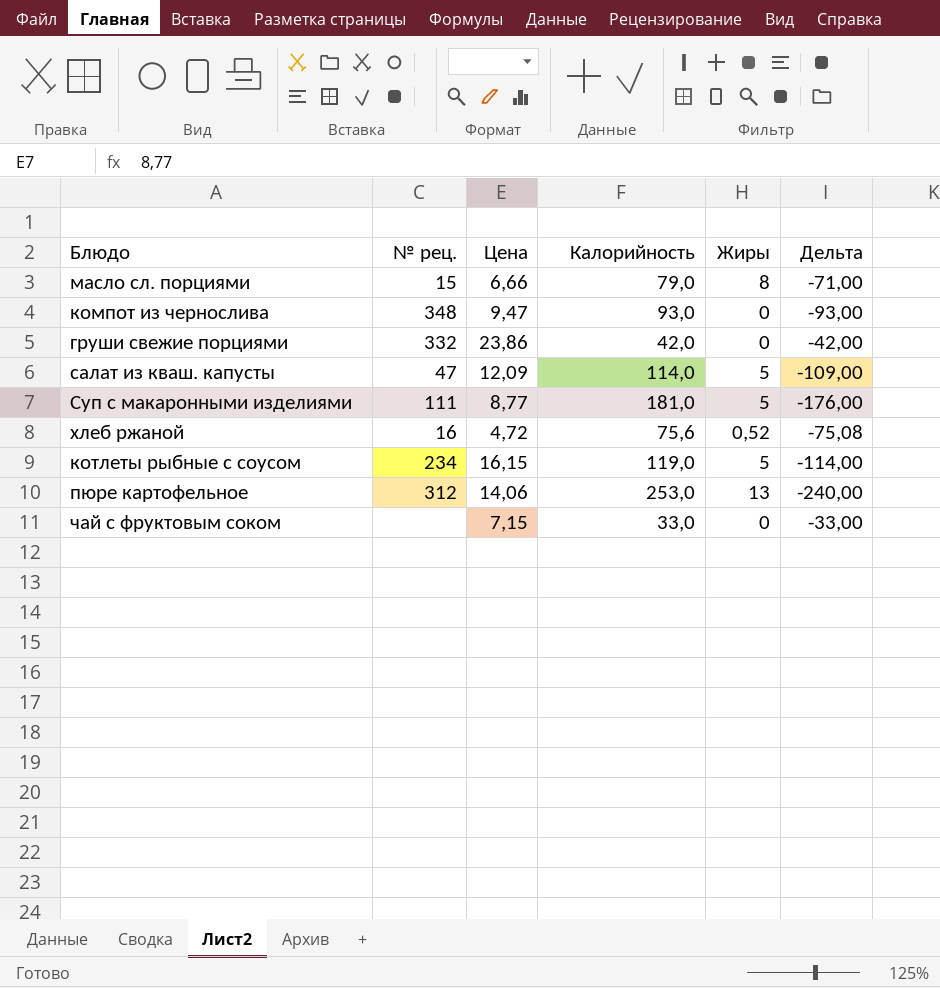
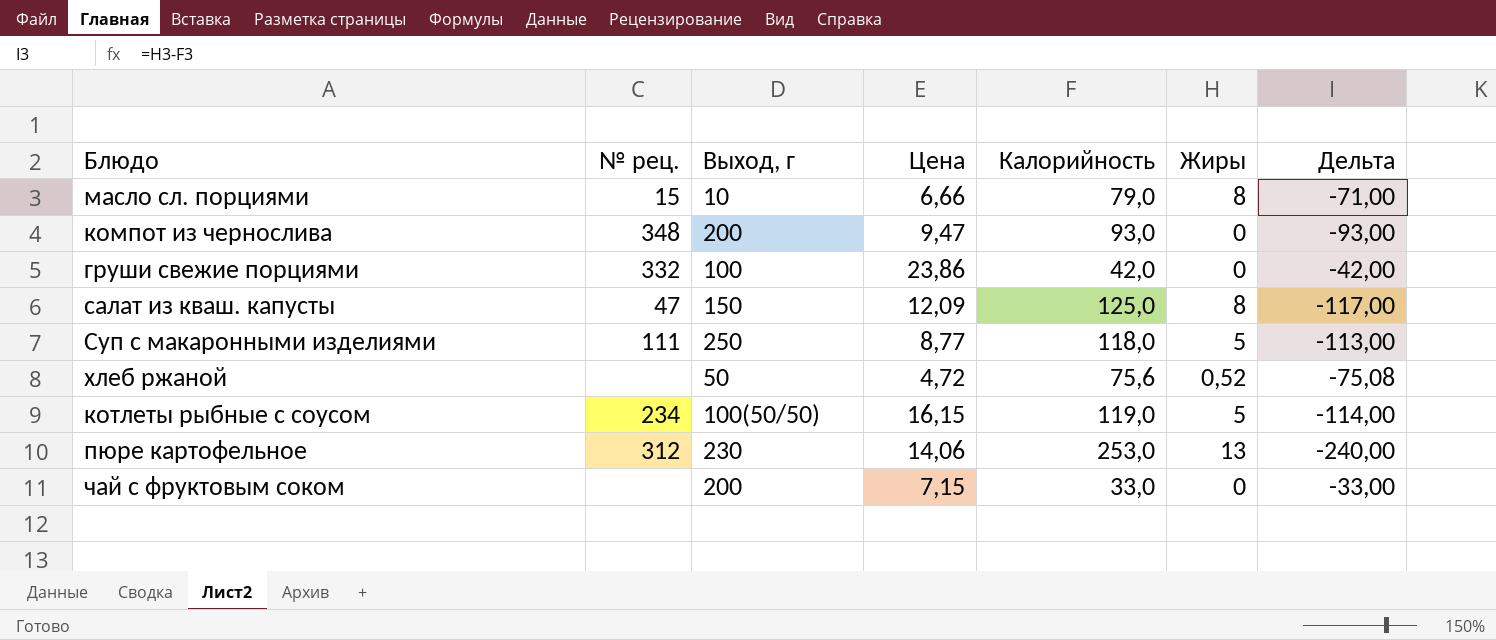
column Выход, г | position: none -> 3
салат из кваш. капусты | Калорийность: 114,0 -> 125,0
салат из кваш. капусты | Жиры: 5 -> 8
салат из кваш. капусты | Дельта: -109,00 -> -117,00
Суп с макаронными изделиями | Калорийность: 181,0 -> 118,0
Суп с макаронными изделиями | Дельта: -176,00 -> -113,00
хлеб ржаной | № рец.: 16 -> none

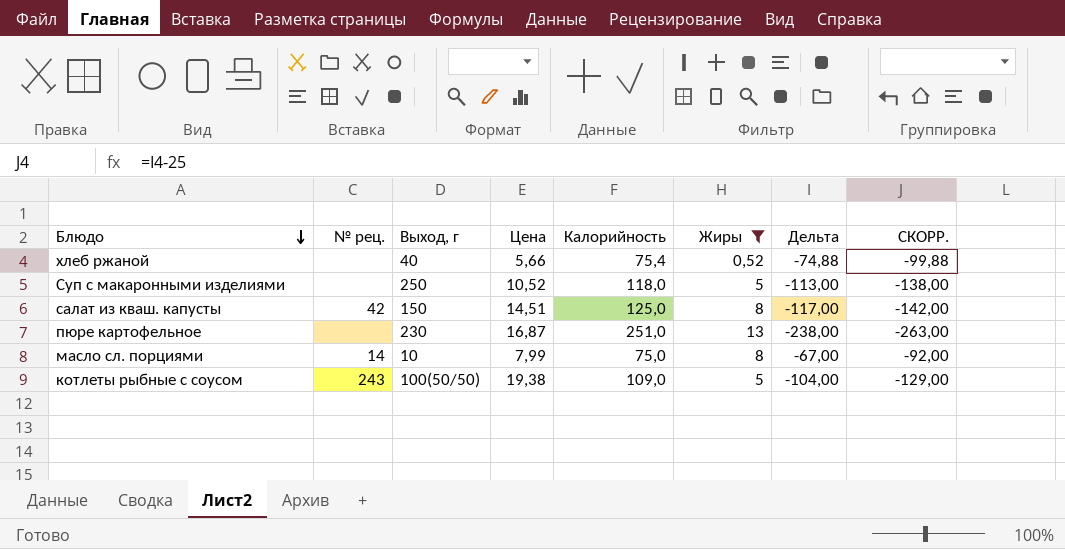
filter: none -> Жиры != 0
row order: none -> Блюдо descending
column СКОРР. | formula: none -> [Дельта] - 25
хлеб ржаной | Выход, г: 50 -> 40
хлеб ржаной | Цена: 4,72 -> 5,66
хлеб ржаной | Калорийность: 75,6 -> 75,4
хлеб ржаной | Дельта: -75,08 -> -74,88
Суп с макаронными изделиями | № рец.: 111 -> none
Суп с макаронными изделиями | Цена: 8,77 -> 10,52
салат из кваш. капусты | № рец.: 47 -> 42
салат из кваш. капусты | Цена: 12,09 -> 14,51
пюре картофельное | № рец.: 312 -> none
пюре картофельное | Цена: 14,06 -> 16,87
пюре картофельное | Калорийность: 253,0 -> 251,0
пюре картофельное | Дельта: -240,00 -> -238,00
масло сл. порциями | № рец.: 15 -> 14
масло сл. порциями | Цена: 6,66 -> 7,99
масло сл. порциями | Калорийность: 79,0 -> 75,0
масло сл. порциями | Дельта: -71,00 -> -67,00
котлеты рыбные с соусом | № рец.: 234 -> 243
котлеты рыбные с соусом | Цена: 16,15 -> 19,38
котлеты рыбные с соусом | Калорийность: 119,0 -> 109,0
котлеты рыбные с соусом | Дельта: -114,00 -> -104,00

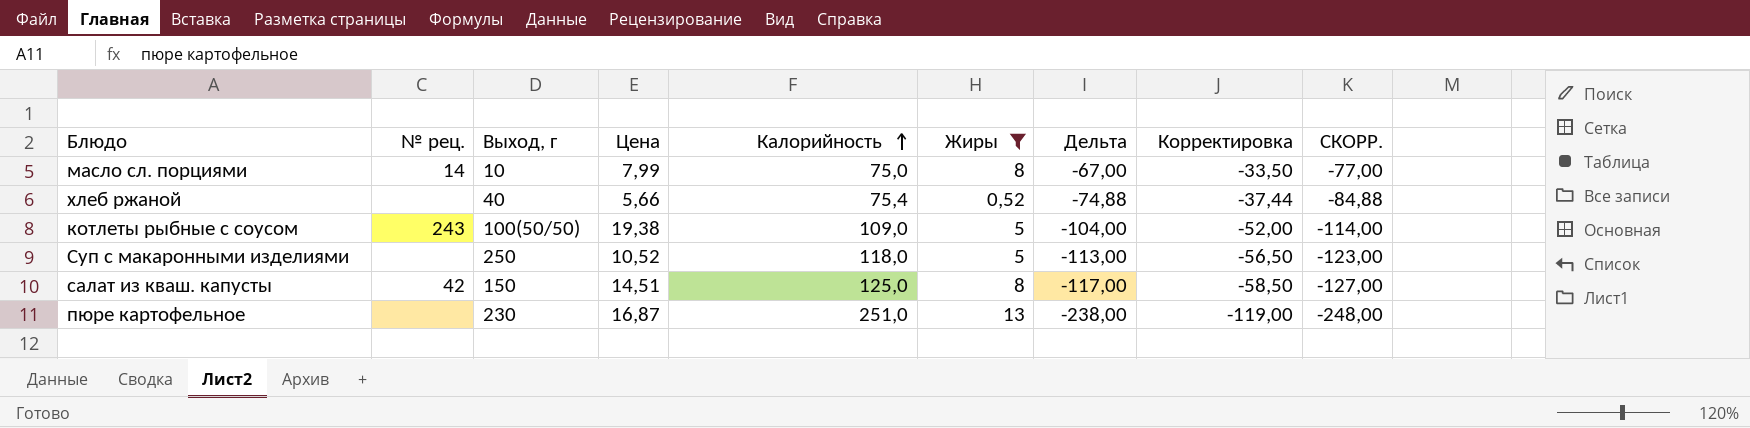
row order: Блюдо descending -> Калорийность ascending
column Корректировка | formula: none -> [Дельта] * 0,5
column СКОРР. | formula: [Дельта] - 25 -> [Дельта] - 10

